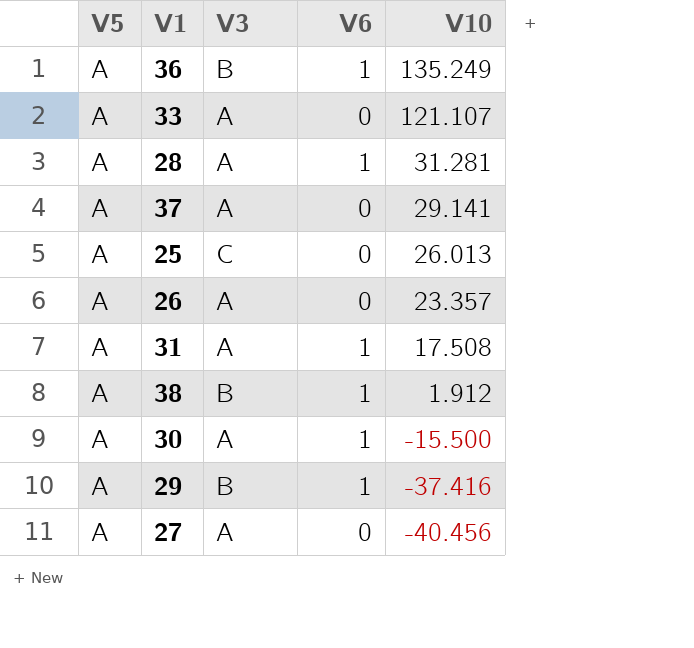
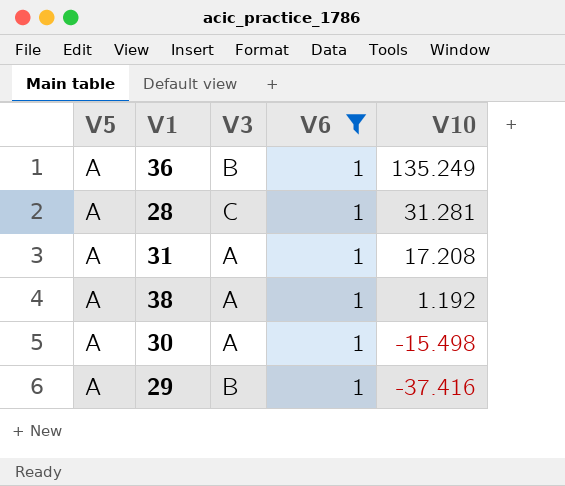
filter: none -> V6 = 1
28 | V3: A -> C
31 | V10: 17.508 -> 17.208
38 | V3: B -> A
38 | V10: 1.912 -> 1.192
30 | V10: -15.500 -> -15.498

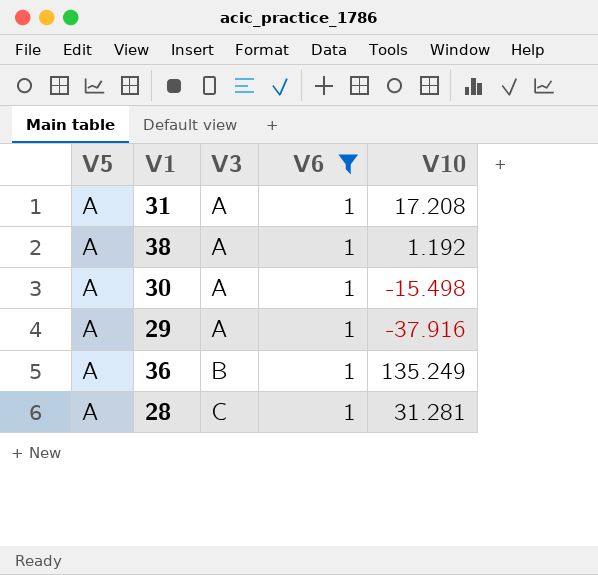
row order: V10 descending -> V3 ascending
29 | V3: B -> A
29 | V10: -37.416 -> -37.916

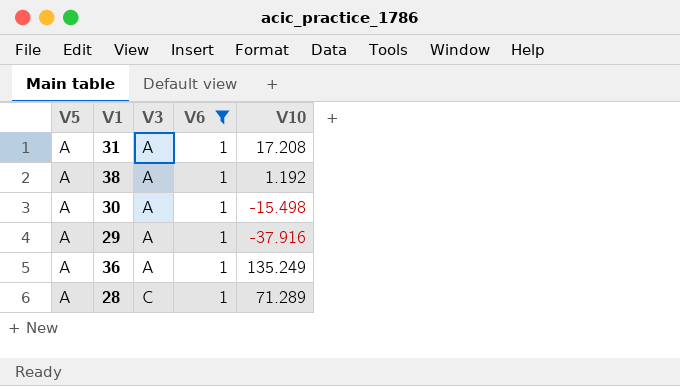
36 | V3: B -> A
28 | V10: 31.281 -> 71.289

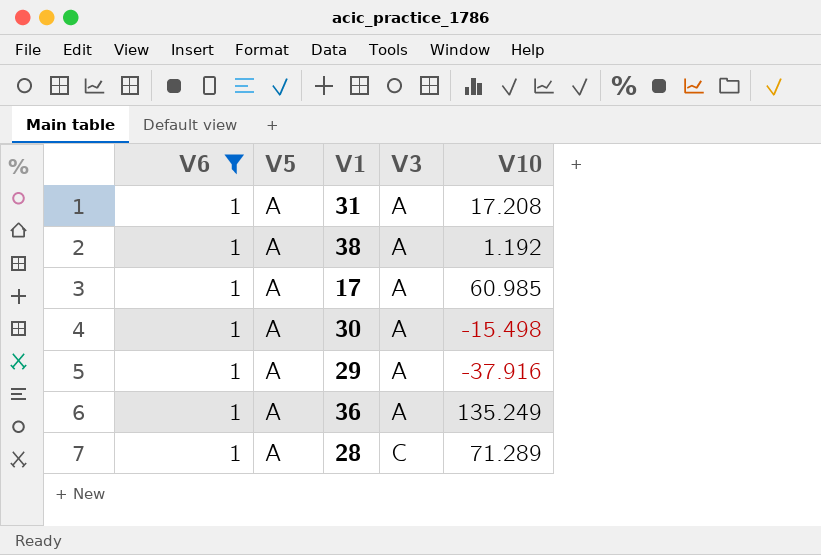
column V6 | position: 4 -> 1
row 17: none -> 1 | A | A | 60.985

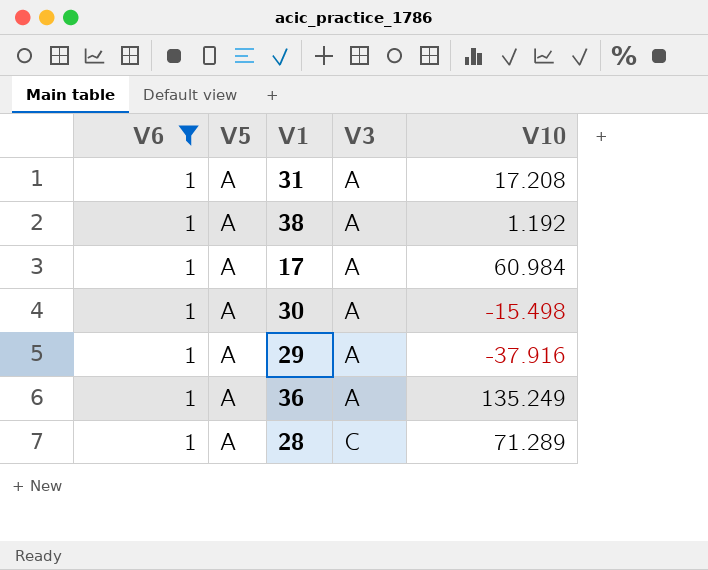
17 | V10: 60.985 -> 60.984

